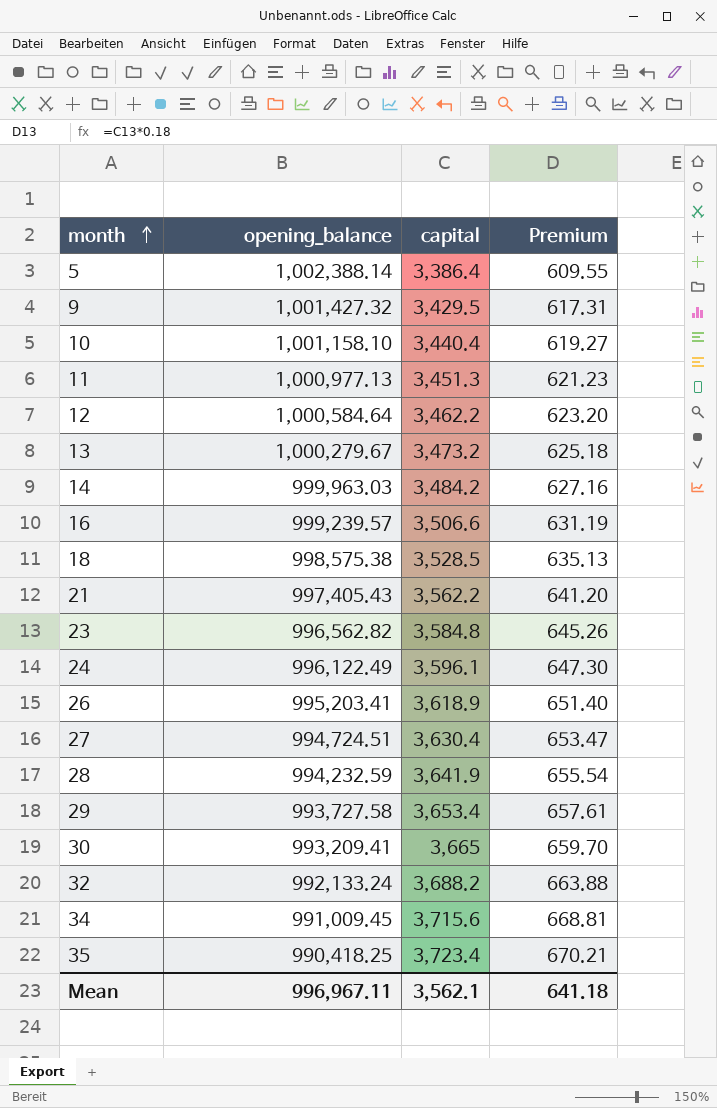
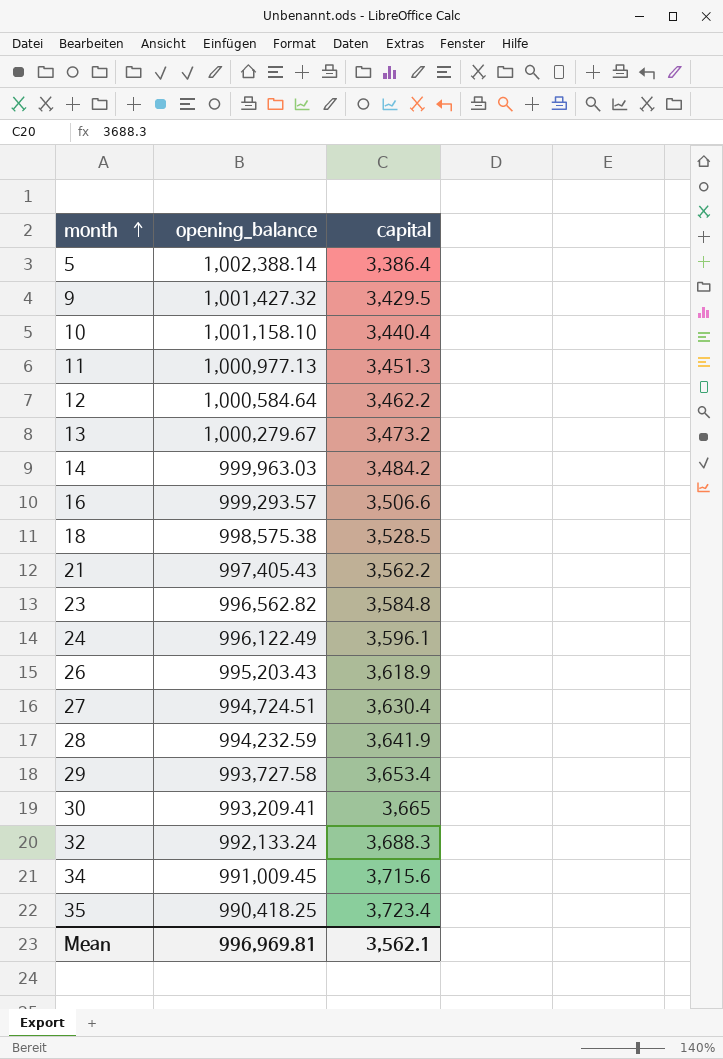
column Premium | formula: [capital] * 0.18 -> none
16 | opening_balance: 999,239.57 -> 999,293.57
26 | opening_balance: 995,203.41 -> 995,203.43
32 | capital: 3,688.2 -> 3,688.3
Mean | opening_balance: 996,967.11 -> 996,969.81

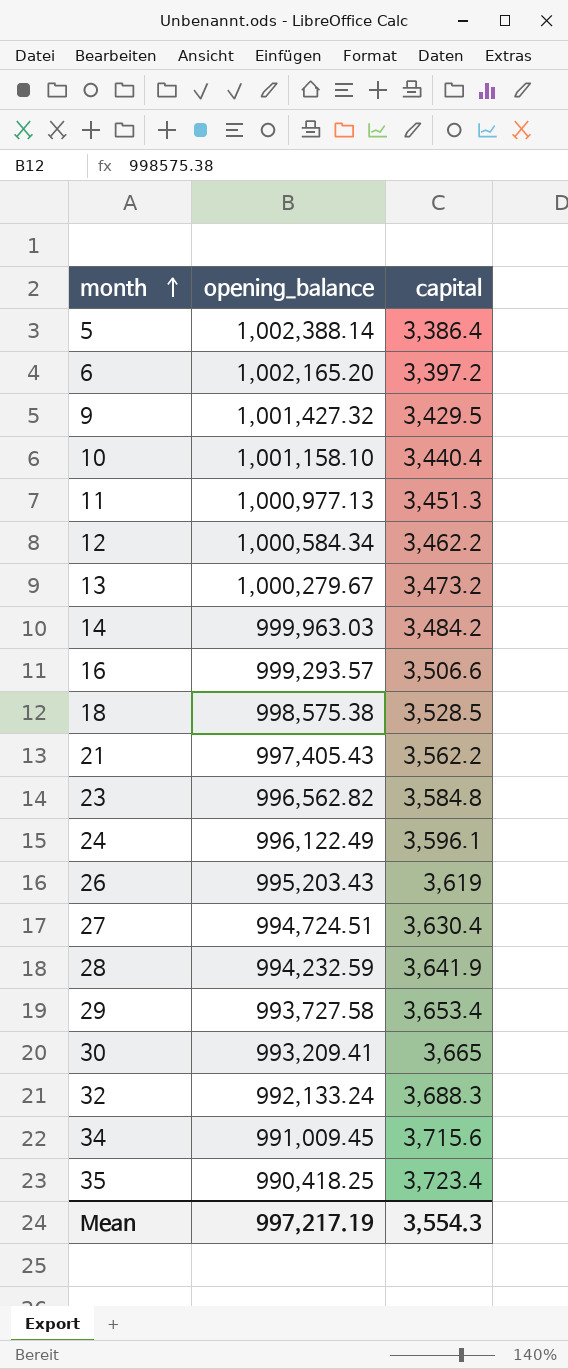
row 6: none -> 1,002,165.20 | 3,397.2
12 | opening_balance: 1,000,584.64 -> 1,000,584.34
26 | capital: 3,618.9 -> 3,619
Mean | opening_balance: 996,969.81 -> 997,217.19
Mean | capital: 3,562.1 -> 3,554.3

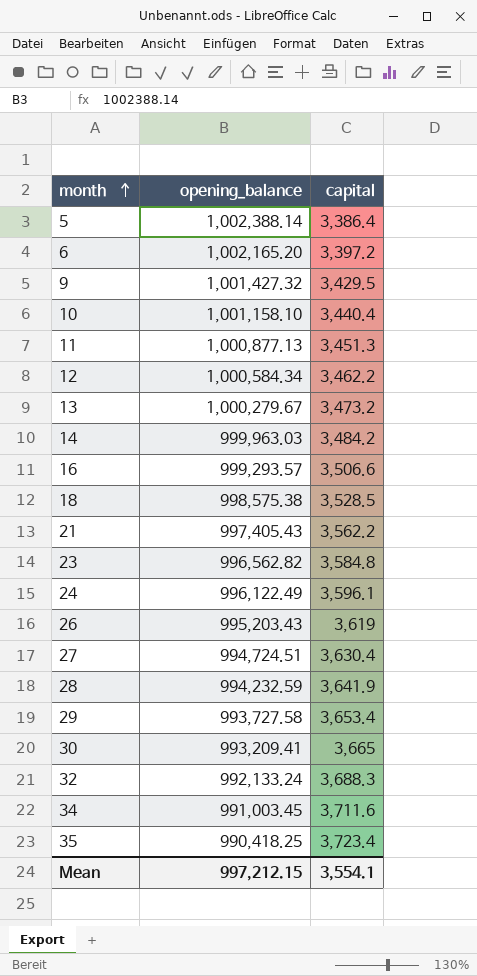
11 | opening_balance: 1,000,977.13 -> 1,000,877.13
34 | opening_balance: 991,009.45 -> 991,003.45
34 | capital: 3,715.6 -> 3,711.6
Mean | opening_balance: 997,217.19 -> 997,212.15
Mean | capital: 3,554.3 -> 3,554.1

